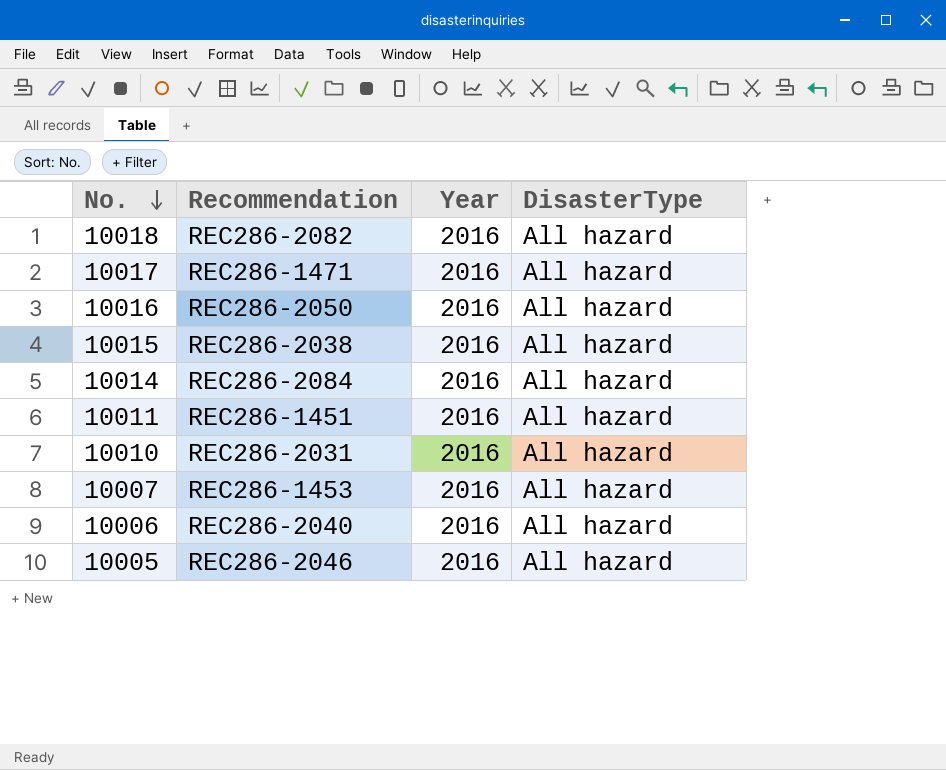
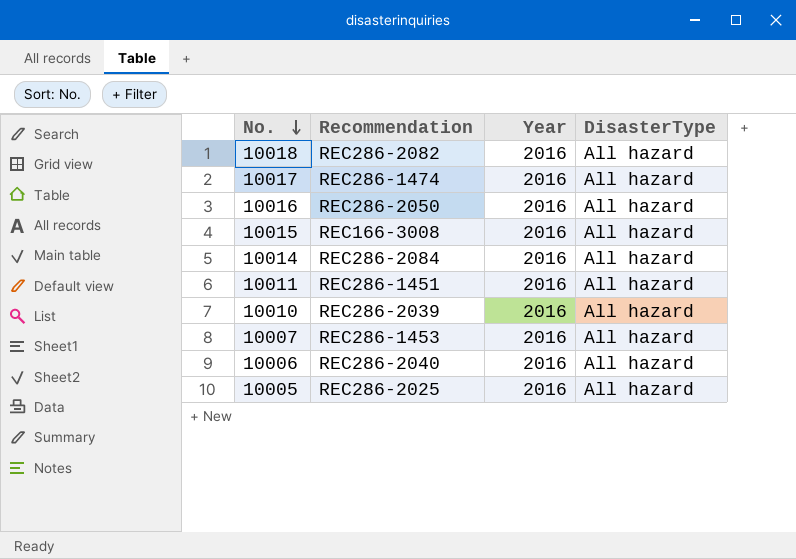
10017 | Recommendation: REC286-1471 -> REC286-1474
10015 | Recommendation: REC286-2038 -> REC166-3008
10010 | Recommendation: REC286-2031 -> REC286-2039
10005 | Recommendation: REC286-2046 -> REC286-2025

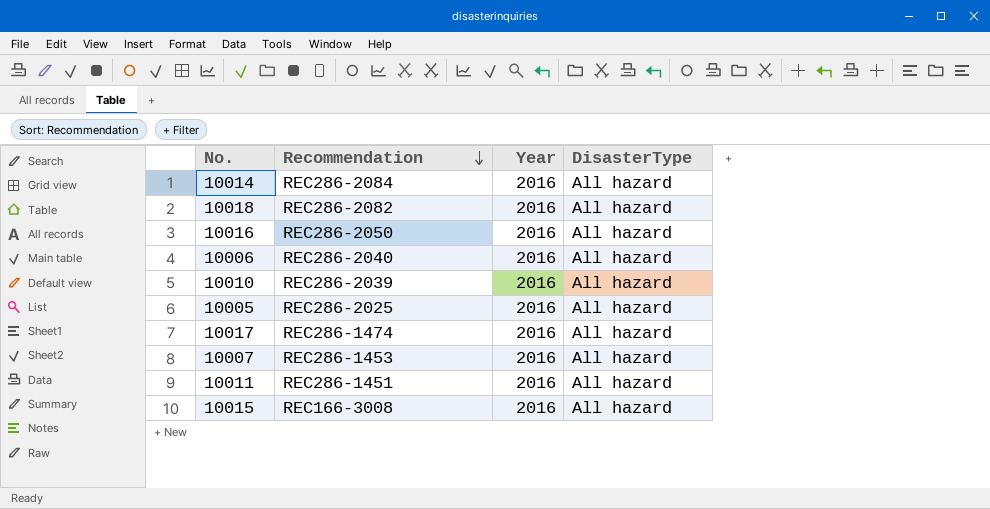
row order: No. descending -> Recommendation descending

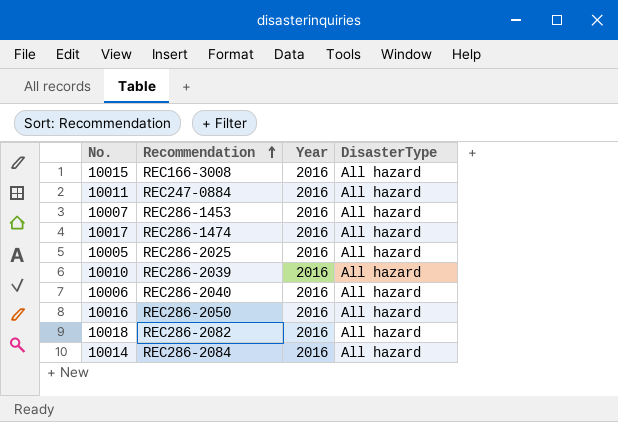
row order: Recommendation descending -> Recommendation ascending
10011 | Recommendation: REC286-1451 -> REC247-0884

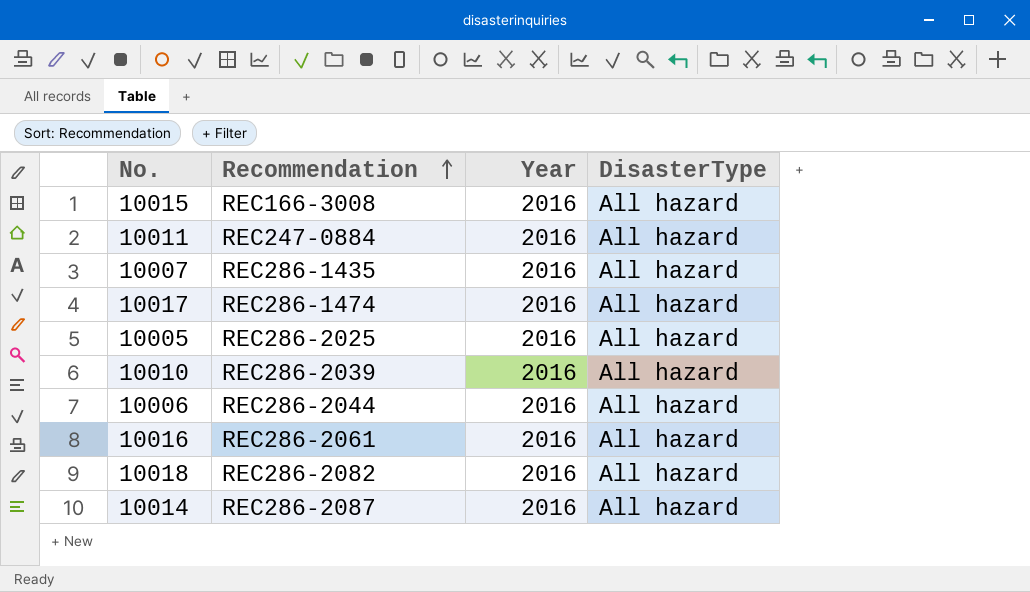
10007 | Recommendation: REC286-1453 -> REC286-1435
10006 | Recommendation: REC286-2040 -> REC286-2044
10016 | Recommendation: REC286-2050 -> REC286-2061
10014 | Recommendation: REC286-2084 -> REC286-2087

